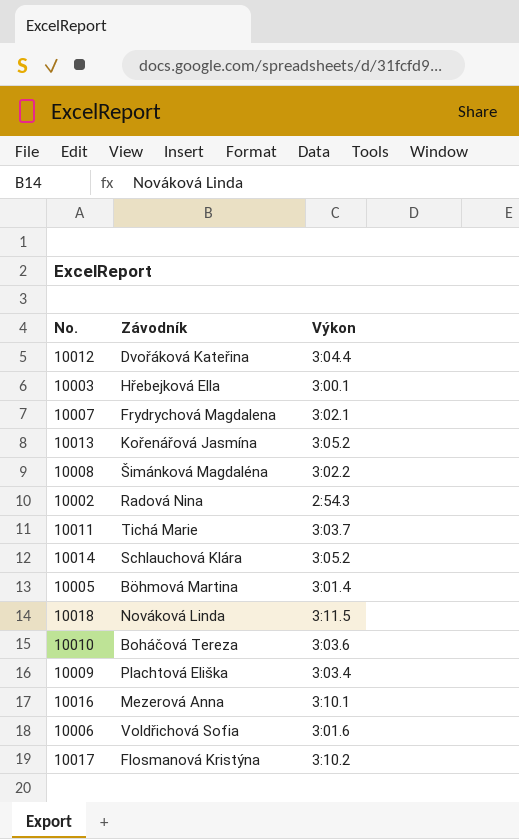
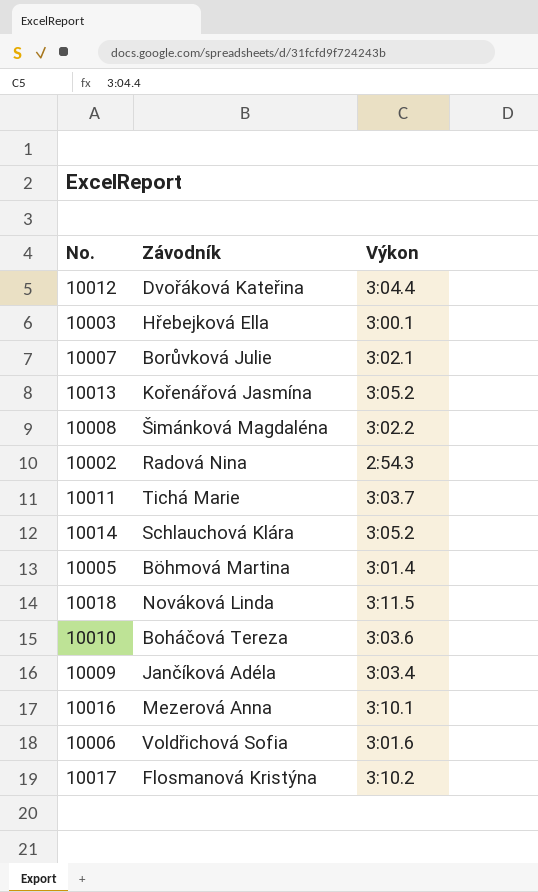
10007 | Závodník: Frydrychová Magdalena -> Borůvková Julie
10009 | Závodník: Plachtová Eliška -> Jančíková Adéla

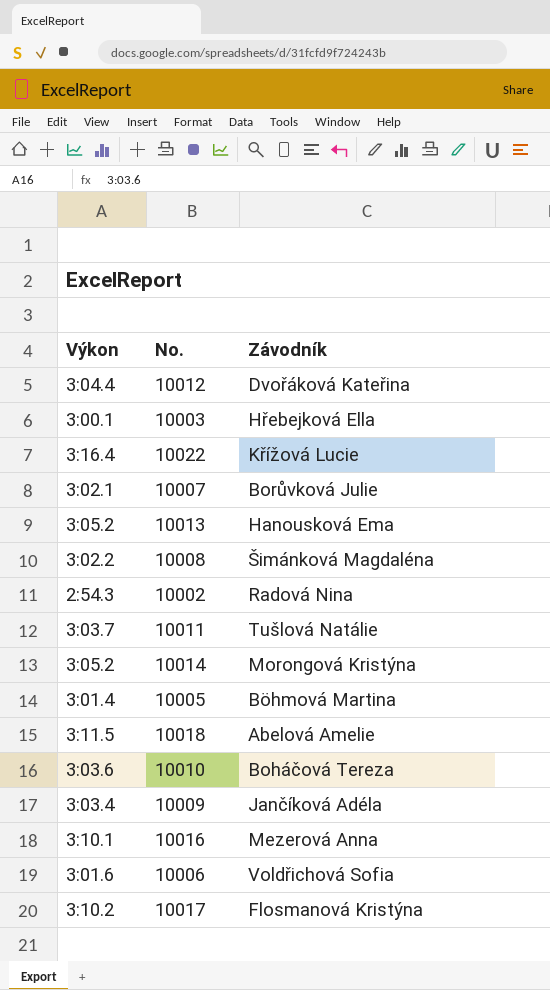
column Výkon | position: 3 -> 1
row 10022: none -> 3:16.4 | Křížová Lucie
10013 | Závodník: Kořenářová Jasmína -> Hanousková Ema
10011 | Závodník: Tichá Marie -> Tušlová Natálie
10014 | Závodník: Schlauchová Klára -> Morongová Kristýna
10018 | Závodník: Nováková Linda -> Abelová Amelie

